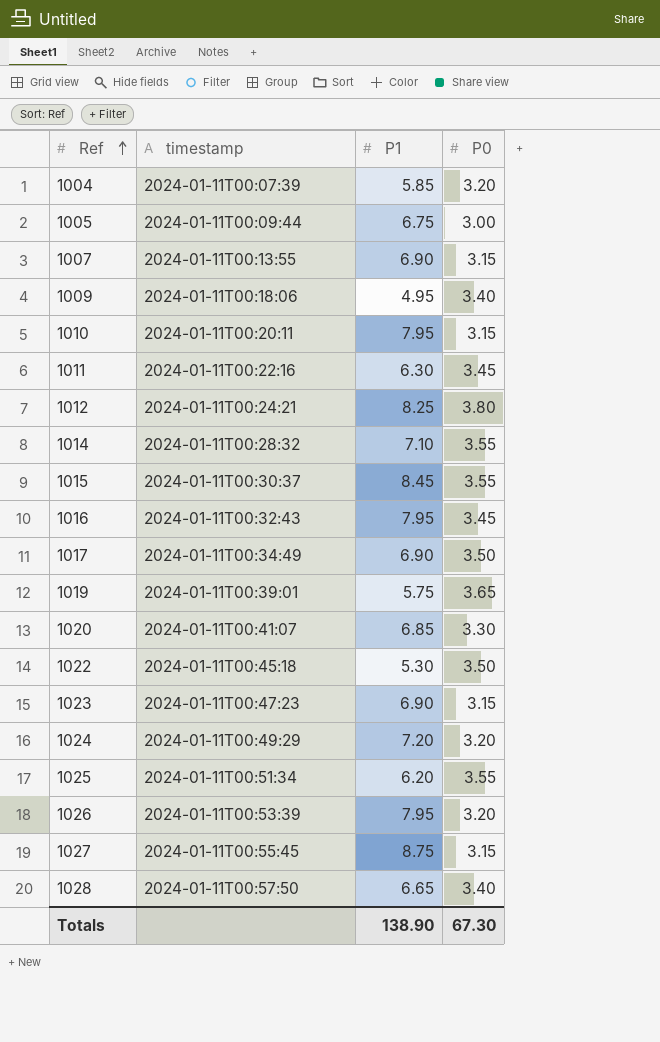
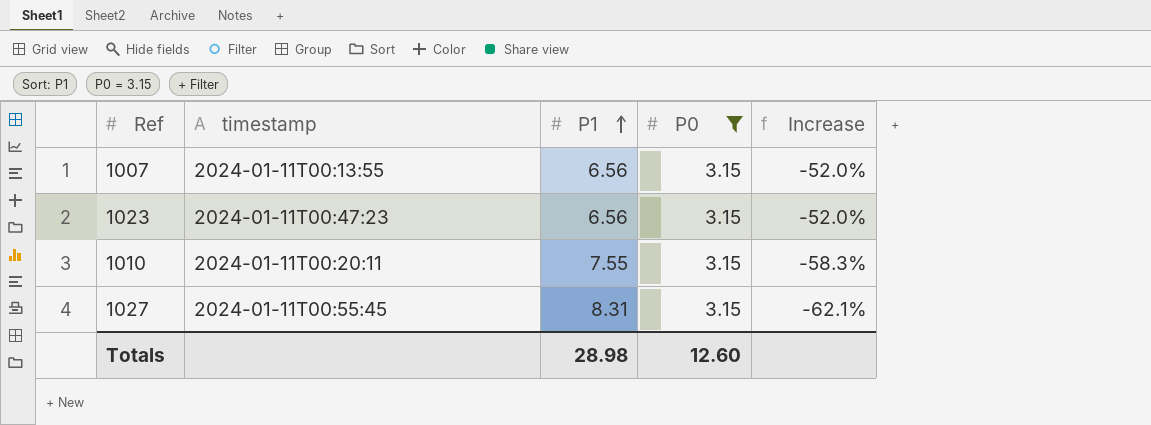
filter: none -> P0 = 3.15
row order: Ref ascending -> P1 ascending
column Increase | formula: none -> ([P0] - [P1]) / [P1]
1007 | P1: 6.90 -> 6.56
1023 | P1: 6.90 -> 6.56
1010 | P1: 7.95 -> 7.55
1027 | P1: 8.75 -> 8.31
Totals | P1: 138.90 -> 28.98
Totals | P0: 67.30 -> 12.60

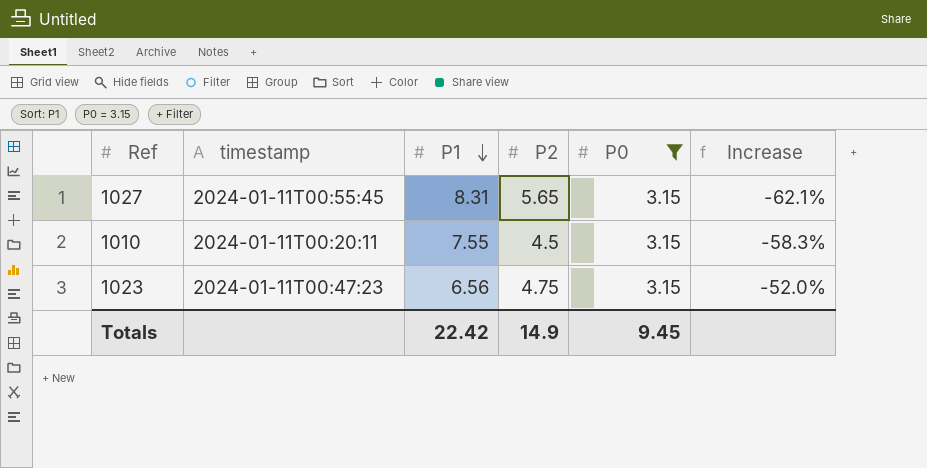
row order: P1 ascending -> P1 descending
column P2 | position: none -> 4
row 1007: 2024-01-11T00:13:55 | 6.56 | 3.15 | -52.0% -> none
Totals | P1: 28.98 -> 22.42
Totals | P0: 12.60 -> 9.45

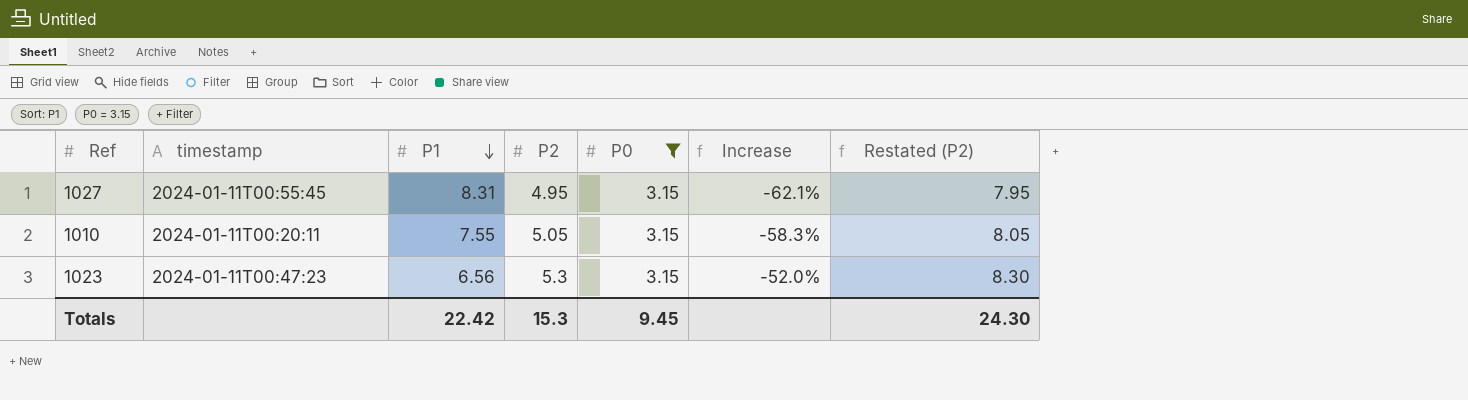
column Restated (P2) | formula: none -> [P2] + 3
1027 | P2: 5.65 -> 4.95
1010 | P2: 4.5 -> 5.05
1023 | P2: 4.75 -> 5.3
Totals | P2: 14.9 -> 15.3

